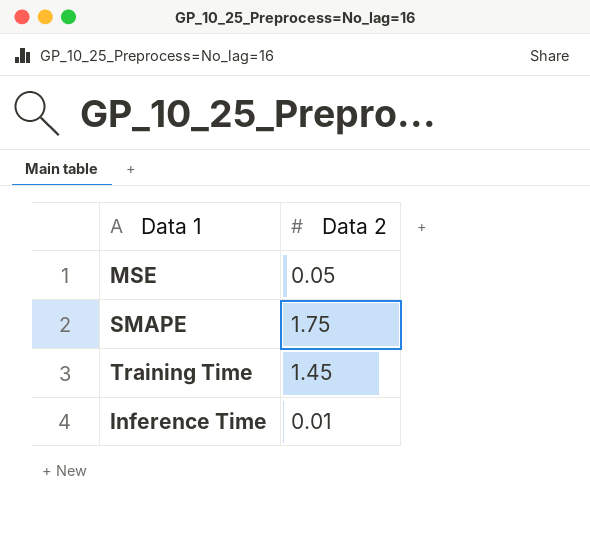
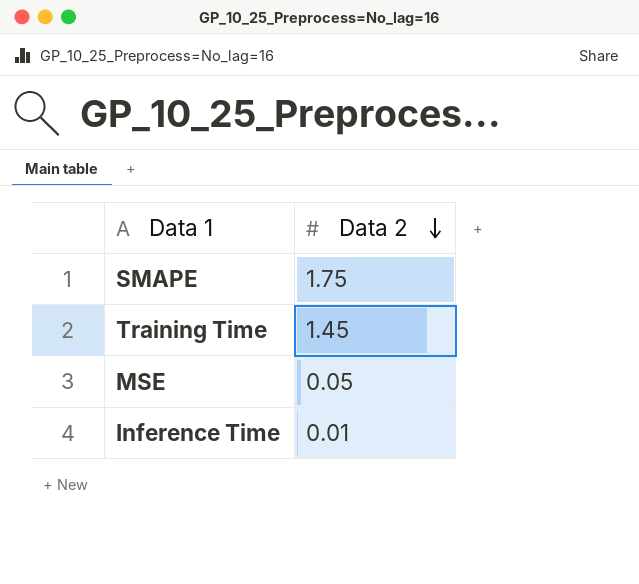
row order: none -> Data 2 descending

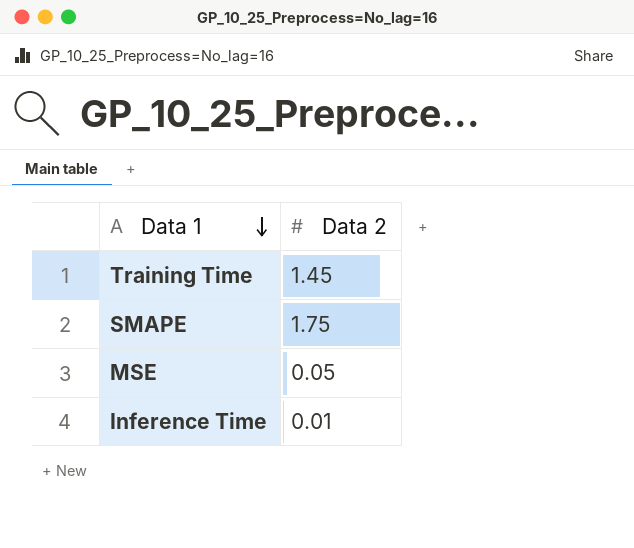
row order: Data 2 descending -> Data 1 descending

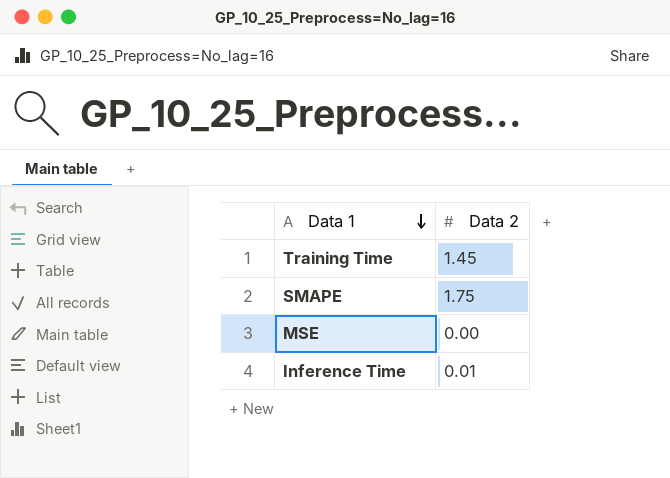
MSE | Data 2: 0.05 -> 0.00

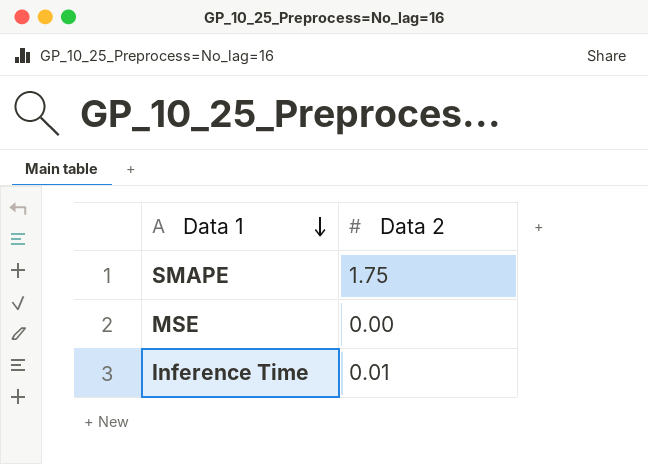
row Training Time: 1.45 -> none

